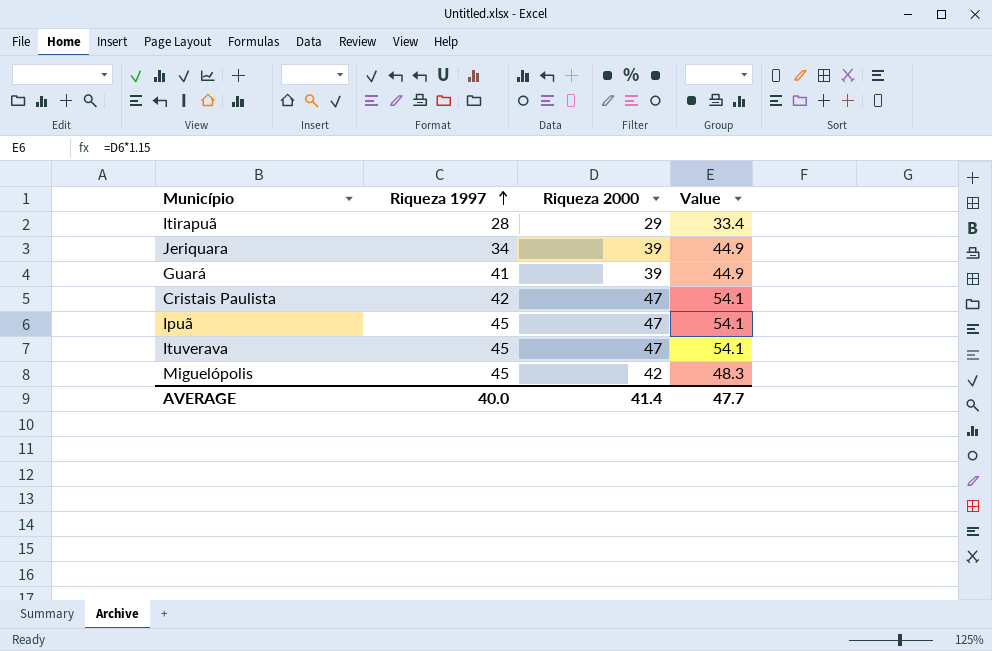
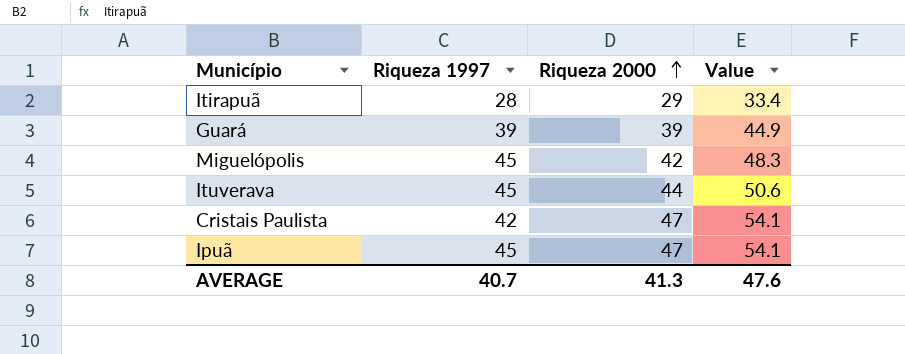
row order: Riqueza 1997 ascending -> Riqueza 2000 ascending
row Jeriquara: 34 | 39 | 44.9 -> none
Guará | Riqueza 1997: 41 -> 39
Ituverava | Riqueza 2000: 47 -> 44
Ituverava | Value: 54.1 -> 50.6
AVERAGE | Riqueza 1997: 40.0 -> 40.7
AVERAGE | Riqueza 2000: 41.4 -> 41.3
AVERAGE | Value: 47.7 -> 47.6

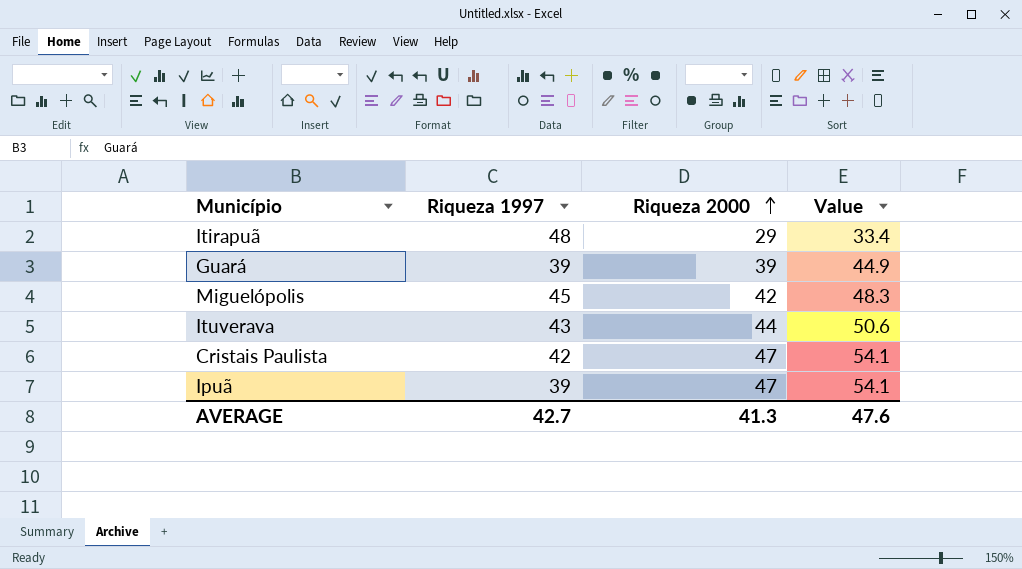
Itirapuã | Riqueza 1997: 28 -> 48
Ituverava | Riqueza 1997: 45 -> 43
Ipuã | Riqueza 1997: 45 -> 39
AVERAGE | Riqueza 1997: 40.7 -> 42.7

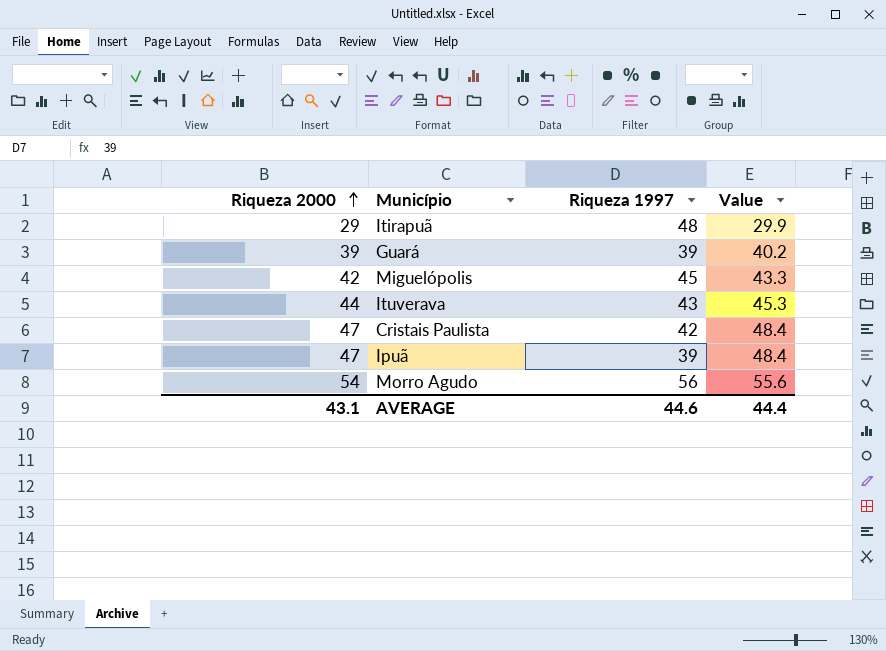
column Riqueza 2000 | position: 3 -> 1
column Value | formula: [Riqueza 2000] * 1.15 -> [Riqueza 2000] * 1.03
row Morro Agudo: none -> 54 | 56 | 55.6
AVERAGE | Riqueza 2000: 41.3 -> 43.1
AVERAGE | Riqueza 1997: 42.7 -> 44.6
AVERAGE | Value: 47.6 -> 44.4

